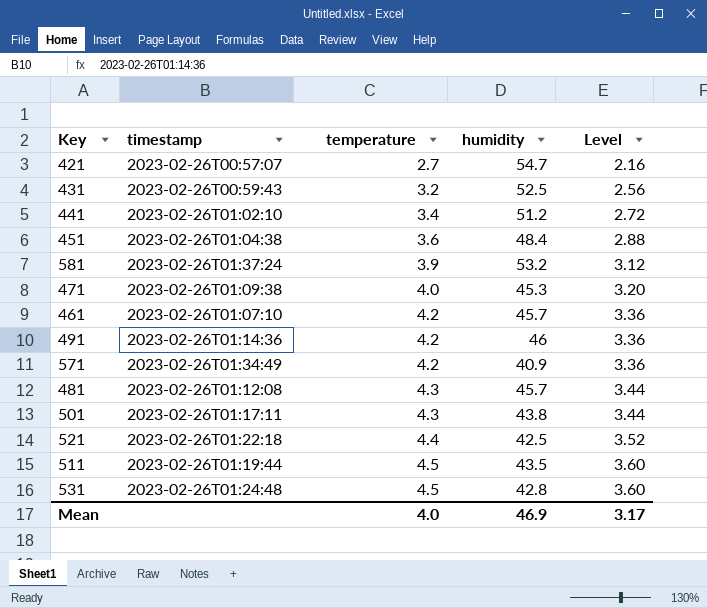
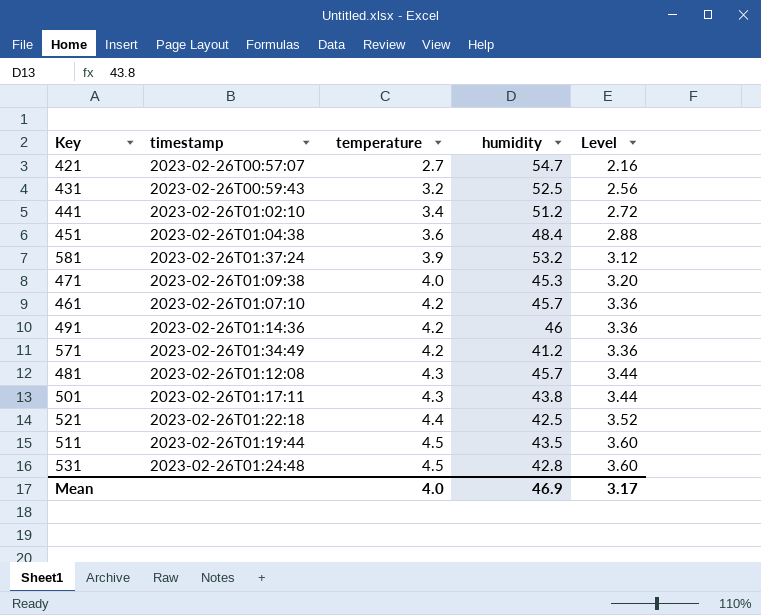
571 | humidity: 40.9 -> 41.2

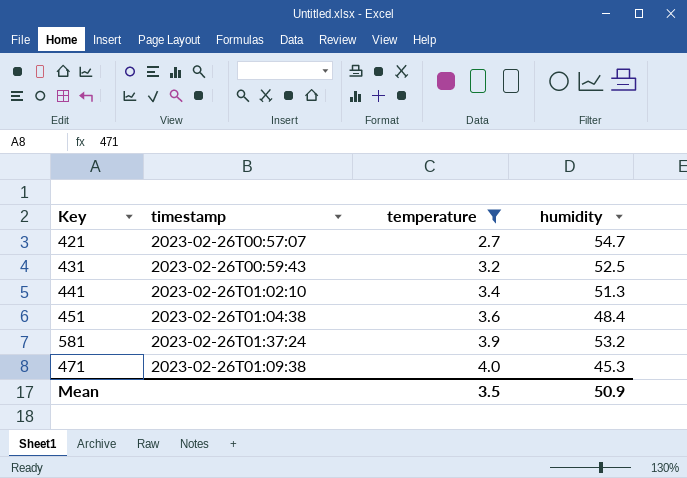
filter: none -> temperature <= 4.0
column Level | formula: [temperature] * 0.8 -> none
441 | humidity: 51.2 -> 51.3
Mean | temperature: 4.0 -> 3.5
Mean | humidity: 46.9 -> 50.9

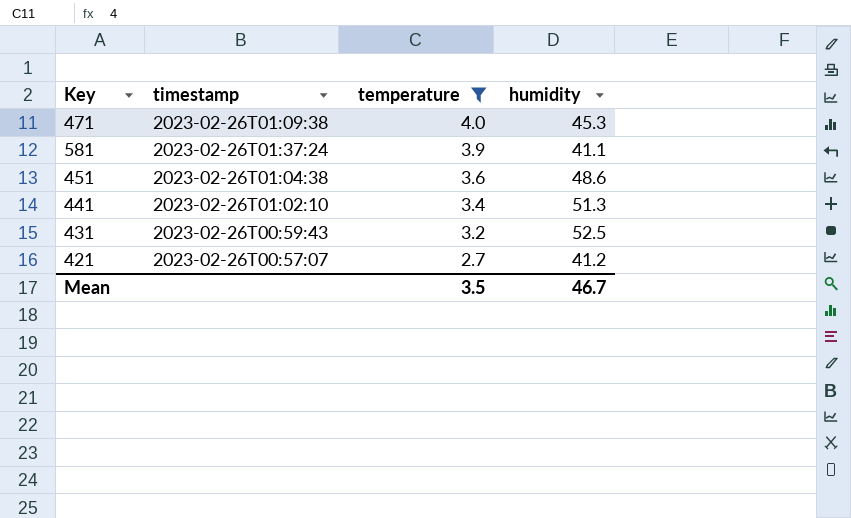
row order: temperature ascending -> temperature descending
581 | humidity: 53.2 -> 41.1
451 | humidity: 48.4 -> 48.6
421 | humidity: 54.7 -> 41.2
Mean | humidity: 50.9 -> 46.7

